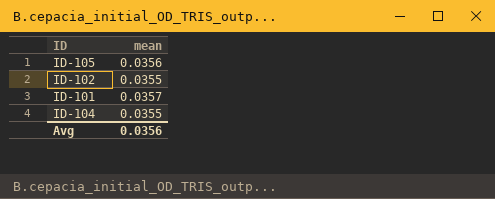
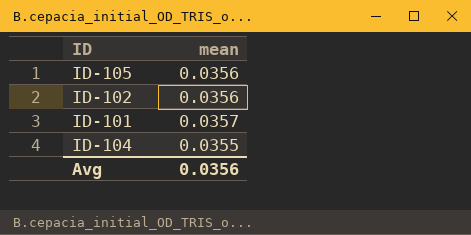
ID-102 | mean: 0.0355 -> 0.0356

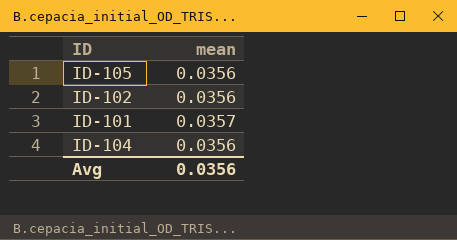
ID-104 | mean: 0.0355 -> 0.0356

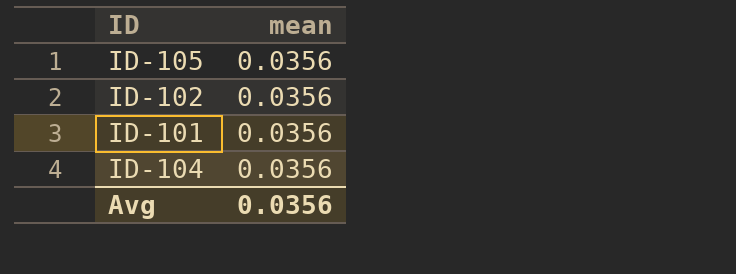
ID-101 | mean: 0.0357 -> 0.0356

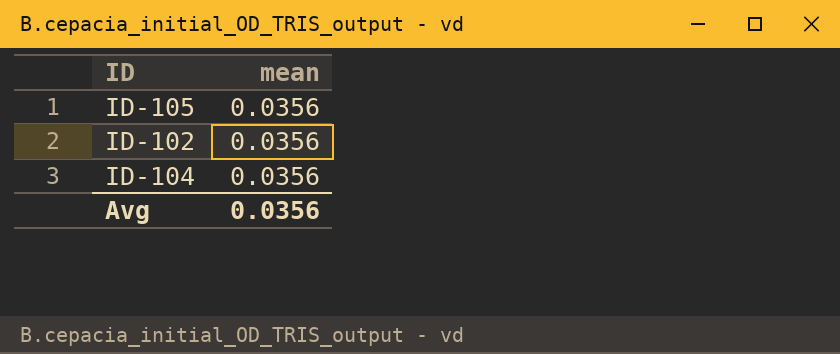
row ID-101: 0.0356 -> none

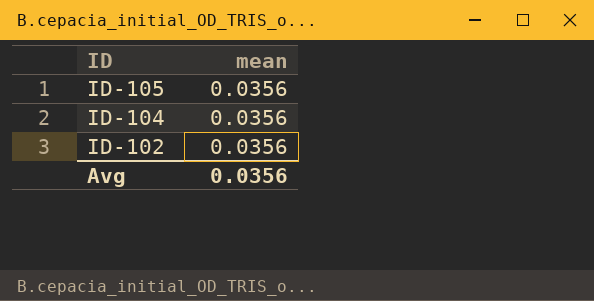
row order: none -> ID descending

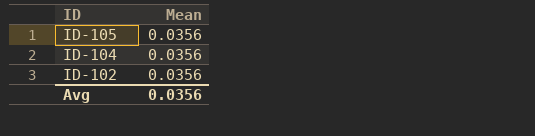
column name: mean -> Mean

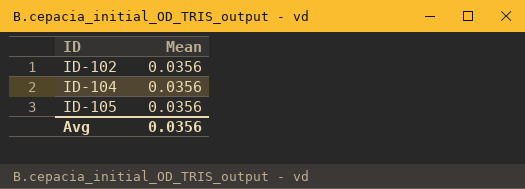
row order: ID descending -> ID ascending

